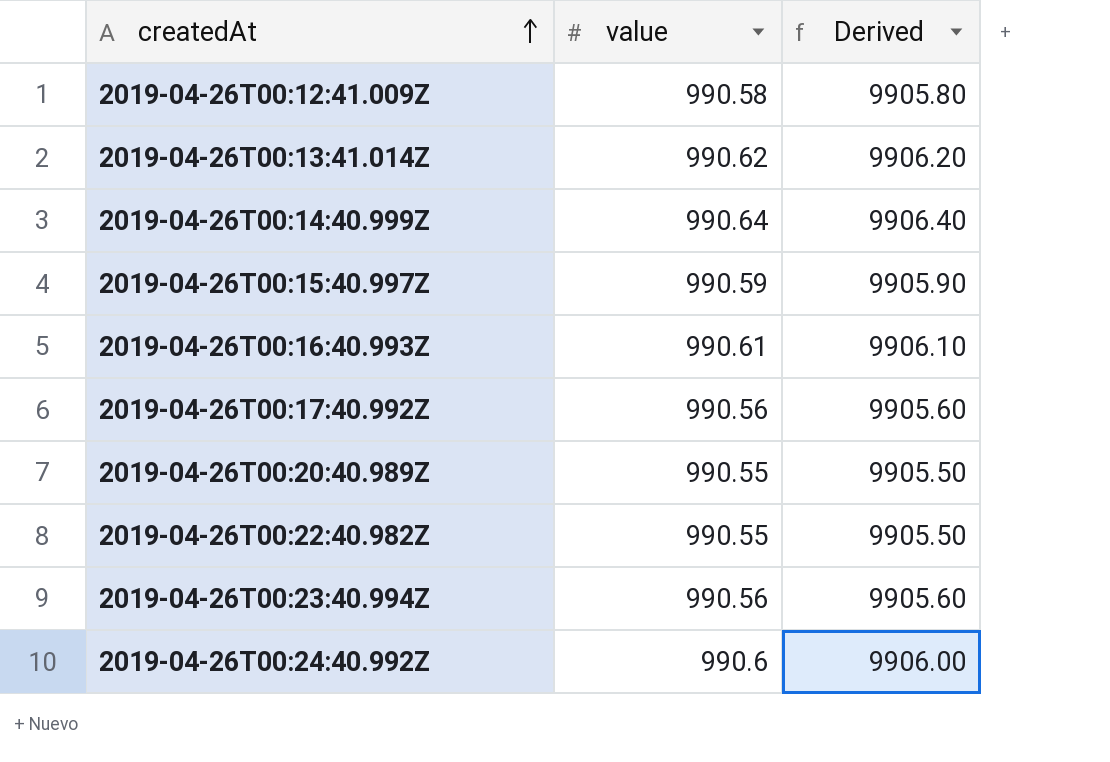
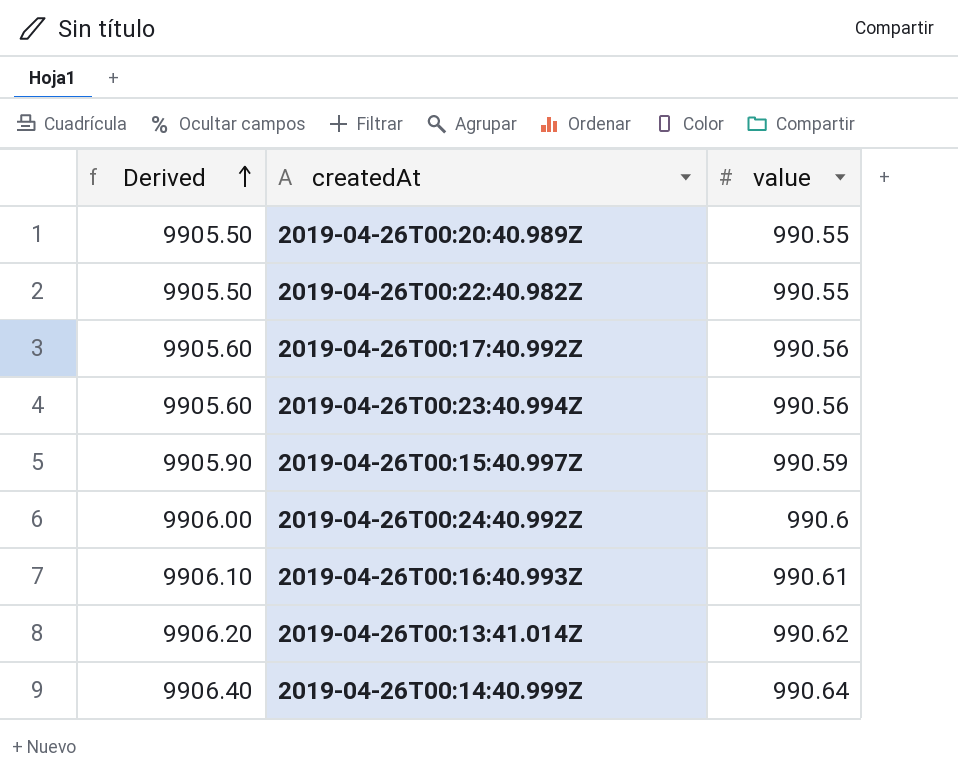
row order: createdAt ascending -> Derived ascending
column Derived | position: 3 -> 1
row 2019-04-26T00:12:41.009Z: 990.58 | 9905.80 -> none

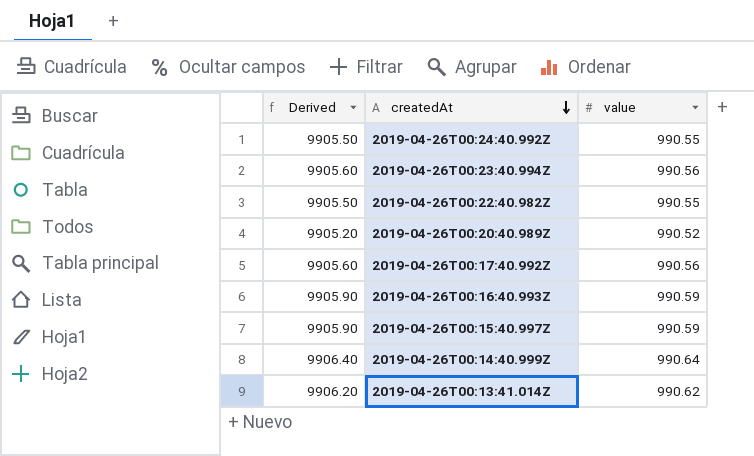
row order: Derived ascending -> createdAt descending
2019-04-26T00:24:40.992Z | Derived: 9906.00 -> 9905.50
2019-04-26T00:24:40.992Z | value: 990.6 -> 990.55
2019-04-26T00:20:40.989Z | Derived: 9905.50 -> 9905.20
2019-04-26T00:20:40.989Z | value: 990.55 -> 990.52
2019-04-26T00:16:40.993Z | Derived: 9906.10 -> 9905.90
2019-04-26T00:16:40.993Z | value: 990.61 -> 990.59

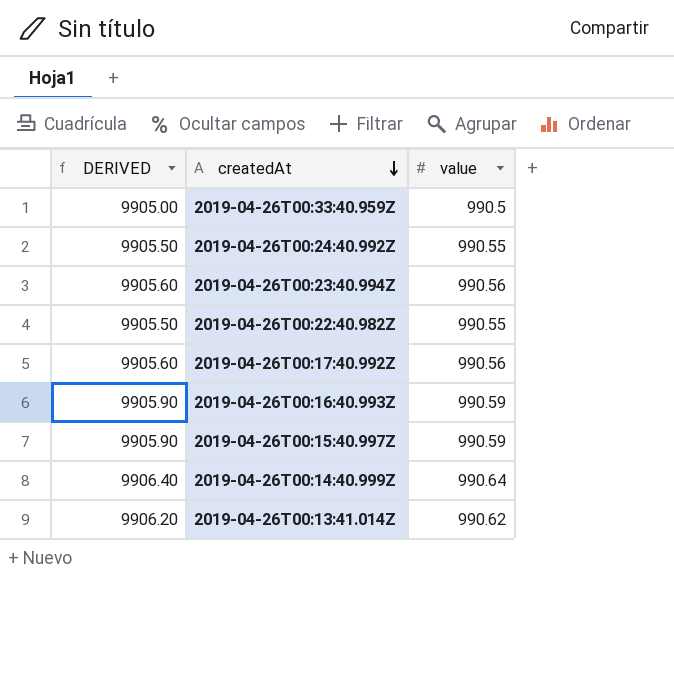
column name: Derived -> DERIVED
row 2019-04-26T00:20:40.989Z: 9905.20 | 990.52 -> none
row 2019-04-26T00:33:40.959Z: none -> 9905.00 | 990.5

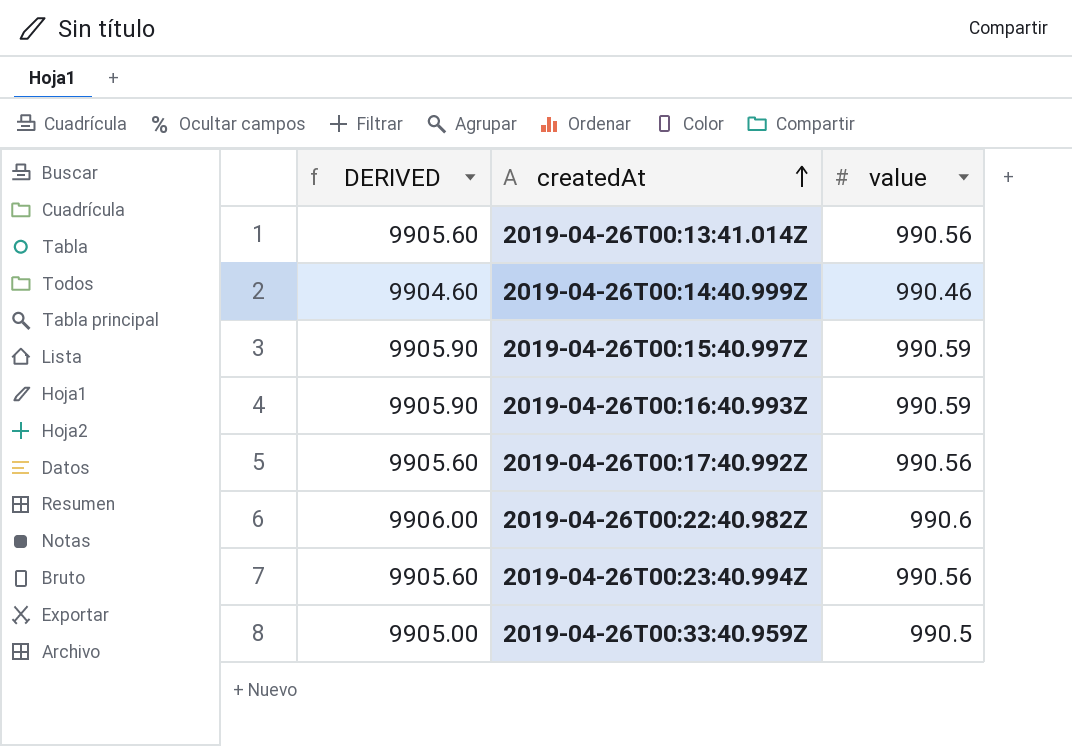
row order: createdAt descending -> createdAt ascending
row 2019-04-26T00:24:40.992Z: 9905.50 | 990.55 -> none
2019-04-26T00:13:41.014Z | DERIVED: 9906.20 -> 9905.60
2019-04-26T00:13:41.014Z | value: 990.62 -> 990.56
2019-04-26T00:14:40.999Z | DERIVED: 9906.40 -> 9904.60
2019-04-26T00:14:40.999Z | value: 990.64 -> 990.46
2019-04-26T00:22:40.982Z | DERIVED: 9905.50 -> 9906.00
2019-04-26T00:22:40.982Z | value: 990.55 -> 990.6

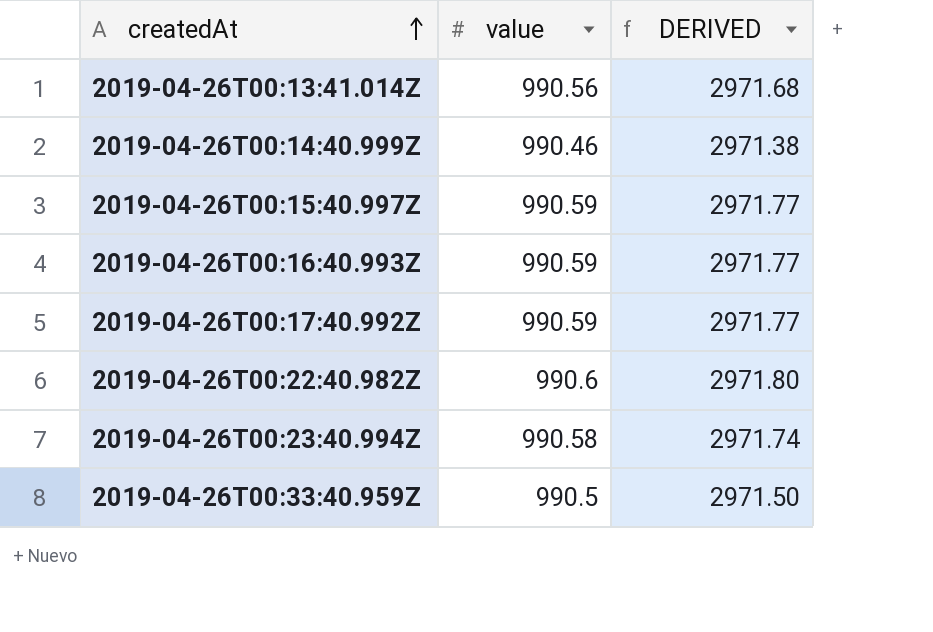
column DERIVED | formula: [value] * 10 -> [value] * 3
column DERIVED | position: 1 -> 3
2019-04-26T00:17:40.992Z | value: 990.56 -> 990.59
2019-04-26T00:23:40.994Z | value: 990.56 -> 990.58

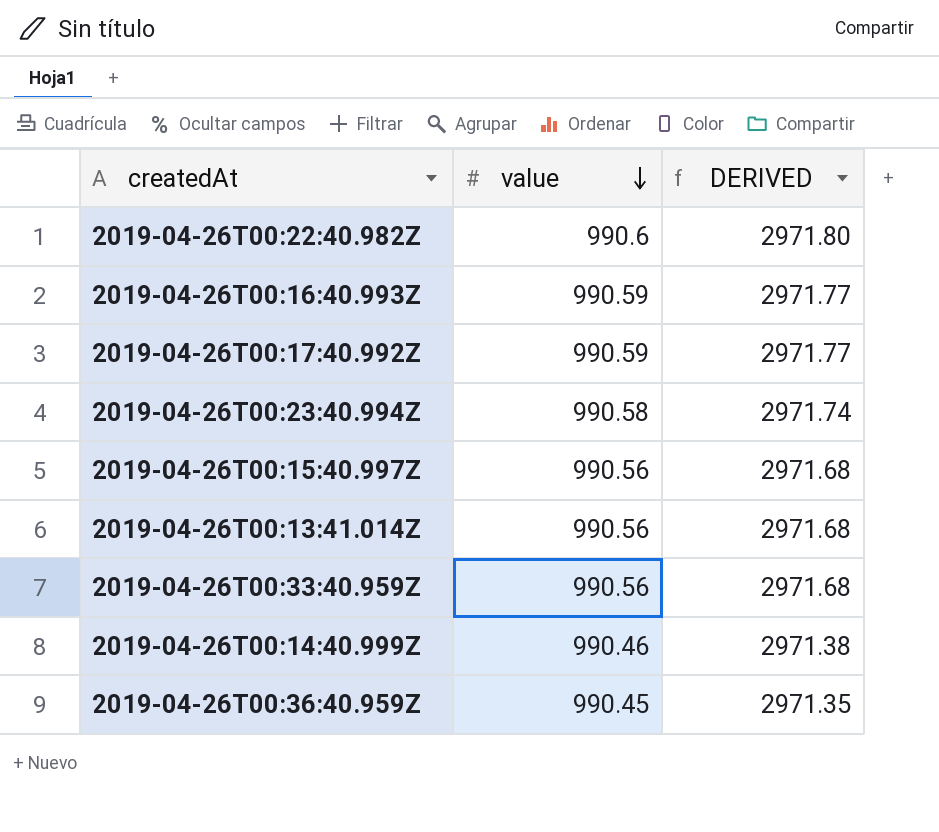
row order: createdAt ascending -> value descending
2019-04-26T00:15:40.997Z | value: 990.59 -> 990.56
2019-04-26T00:15:40.997Z | DERIVED: 2971.77 -> 2971.68
2019-04-26T00:33:40.959Z | value: 990.5 -> 990.56
2019-04-26T00:33:40.959Z | DERIVED: 2971.50 -> 2971.68
row 2019-04-26T00:36:40.959Z: none -> 990.45 | 2971.35

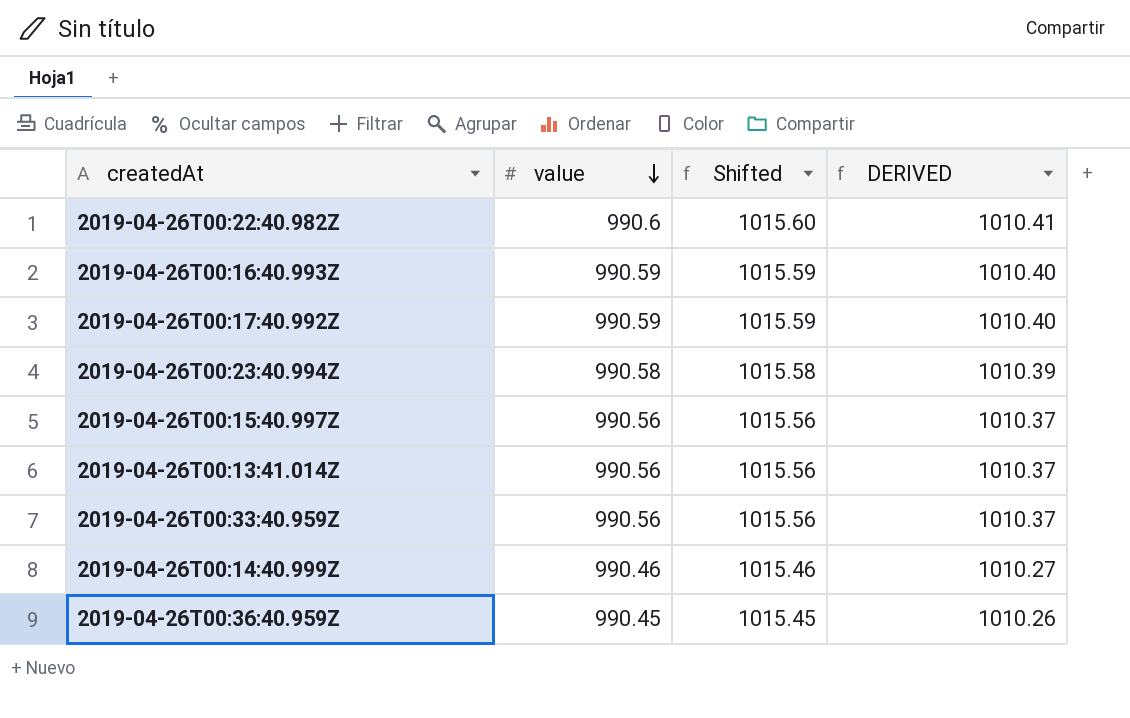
column Shifted | formula: none -> [value] + 25
column DERIVED | formula: [value] * 3 -> [value] * 1.02

